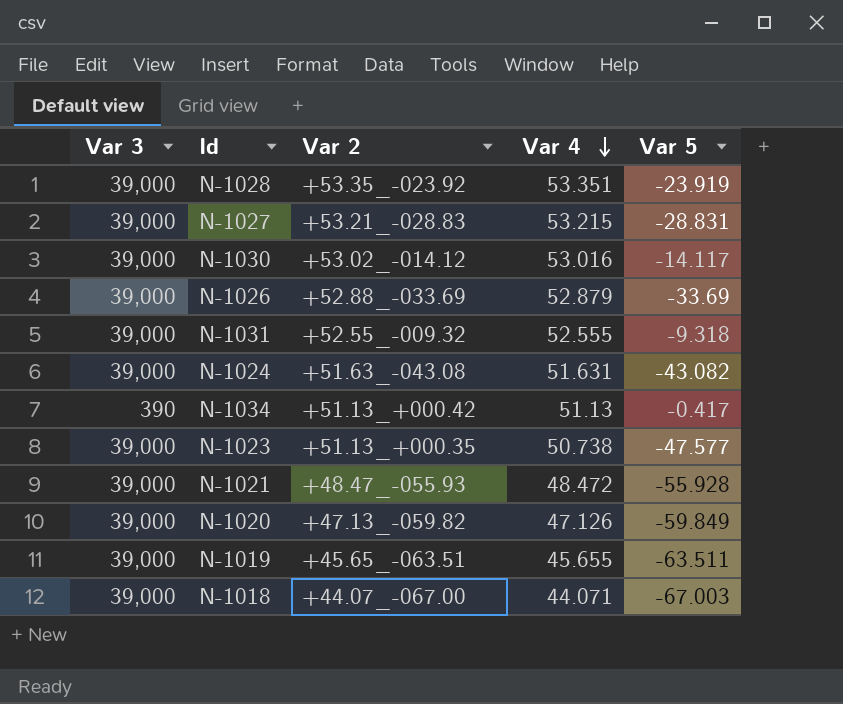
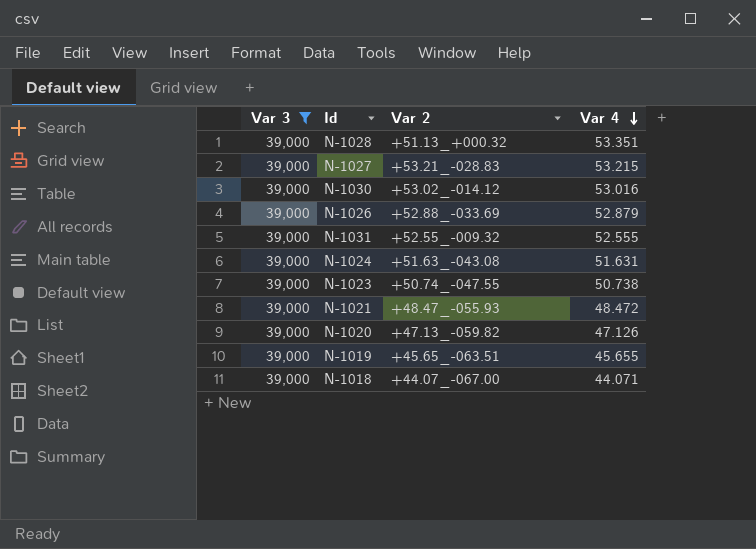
filter: none -> Var 3 = 39,000
column Var 5 | position: 5 -> none
N-1028 | Var 2: +53.35_-023.92 -> +51.13_+000.32
N-1023 | Var 2: +51.13_+000.35 -> +50.74_-047.55

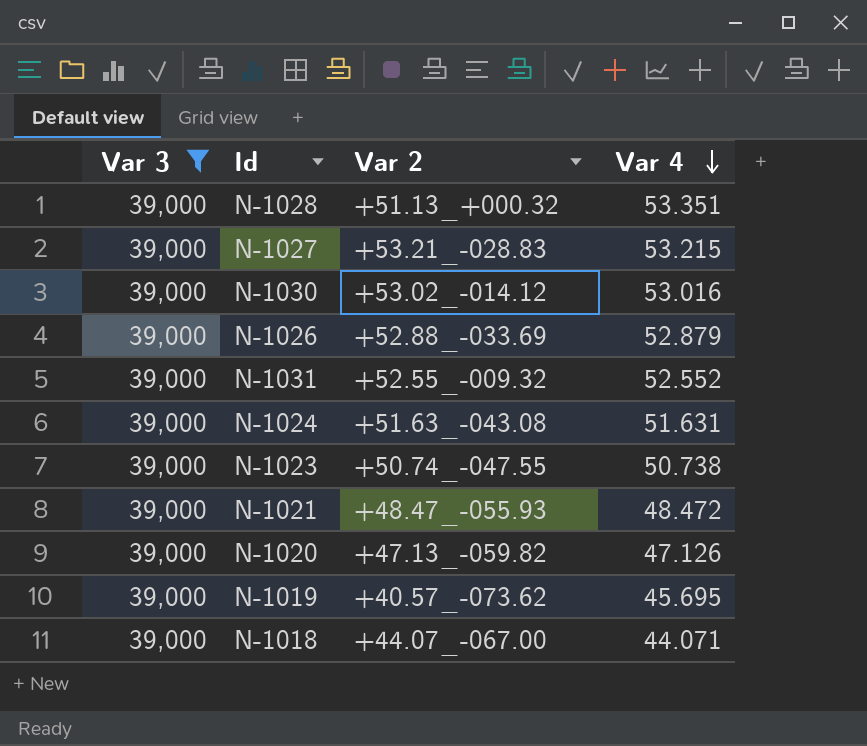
N-1031 | Var 4: 52.555 -> 52.552
N-1019 | Var 2: +45.65_-063.51 -> +40.57_-073.62
N-1019 | Var 4: 45.655 -> 45.695

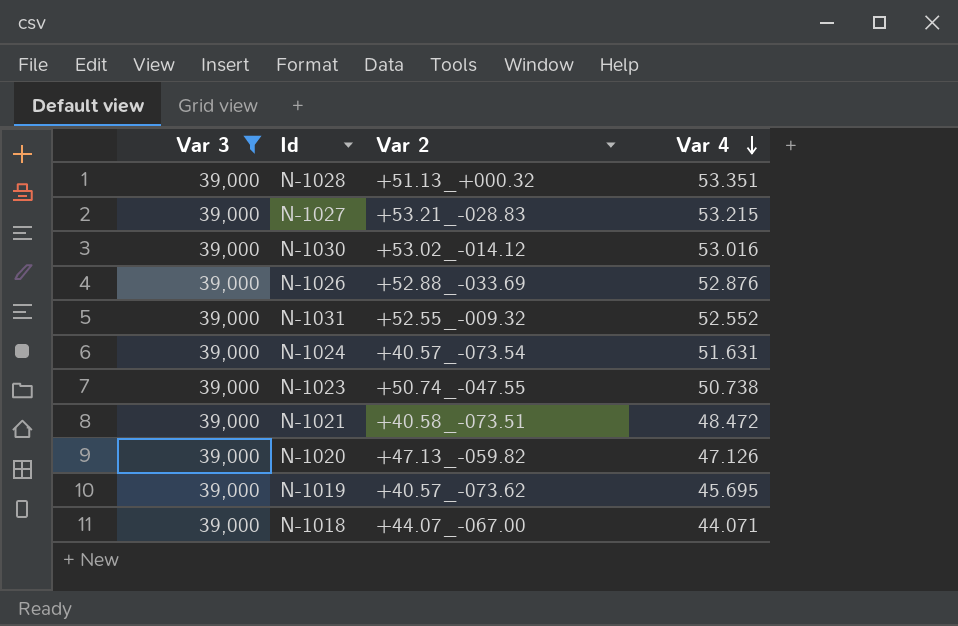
N-1026 | Var 4: 52.879 -> 52.876
N-1024 | Var 2: +51.63_-043.08 -> +40.57_-073.54
N-1021 | Var 2: +48.47_-055.93 -> +40.58_-073.51

